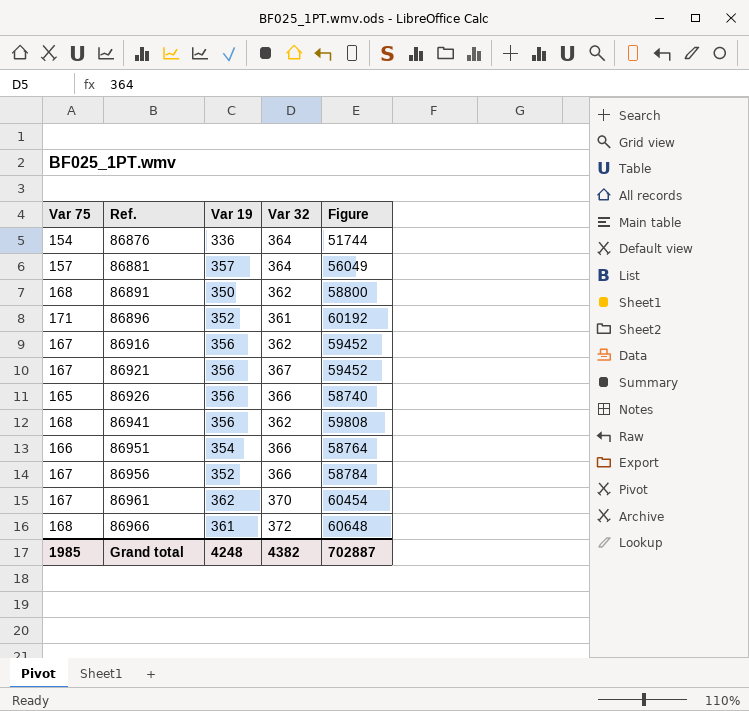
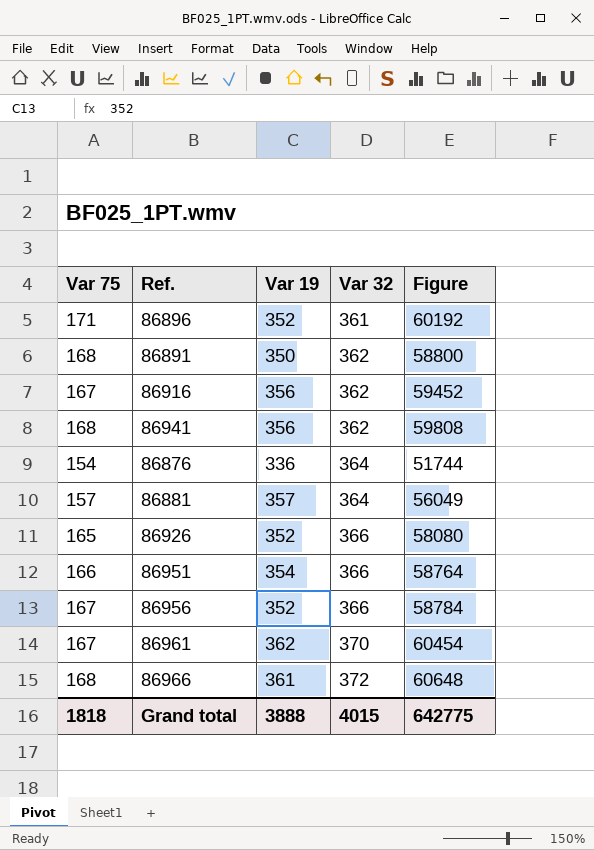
row order: Ref. ascending -> Var 32 ascending
row 86921: 167 | 356 | 367 | 59452 -> none
86926 | Var 19: 356 -> 352
86926 | Figure: 58740 -> 58080
Grand total | Var 75: 1985 -> 1818
Grand total | Var 19: 4248 -> 3888
Grand total | Var 32: 4382 -> 4015
Grand total | Figure: 702887 -> 642775

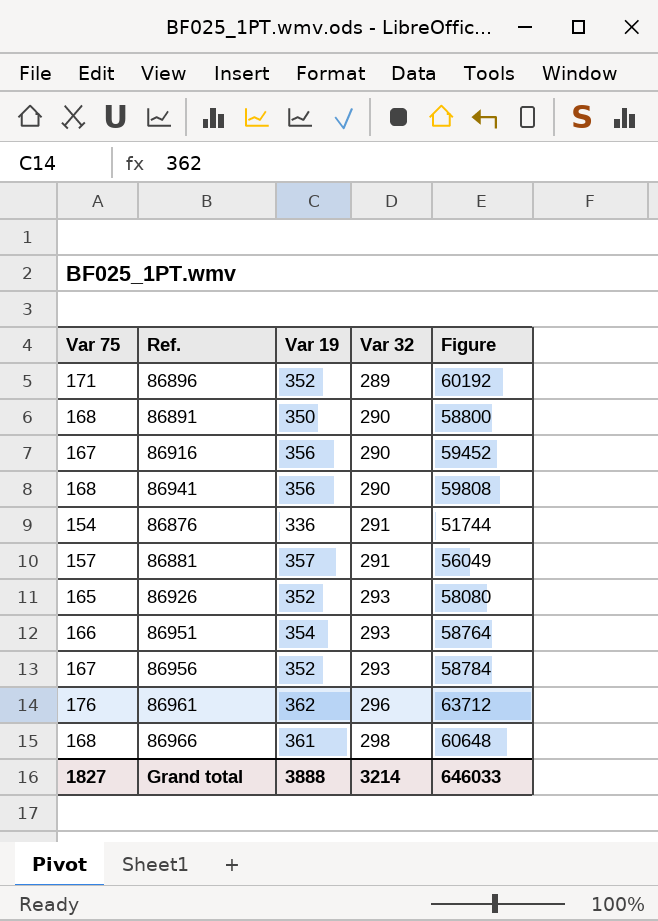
86896 | Var 32: 361 -> 289
86891 | Var 32: 362 -> 290
86916 | Var 32: 362 -> 290
86941 | Var 32: 362 -> 290
86876 | Var 32: 364 -> 291
86881 | Var 32: 364 -> 291
86926 | Var 32: 366 -> 293
86951 | Var 32: 366 -> 293
86956 | Var 32: 366 -> 293
86961 | Var 75: 167 -> 176
86961 | Var 32: 370 -> 296
86961 | Figure: 60454 -> 63712
86966 | Var 32: 372 -> 298
Grand total | Var 75: 1818 -> 1827
Grand total | Var 32: 4015 -> 3214
Grand total | Figure: 642775 -> 646033

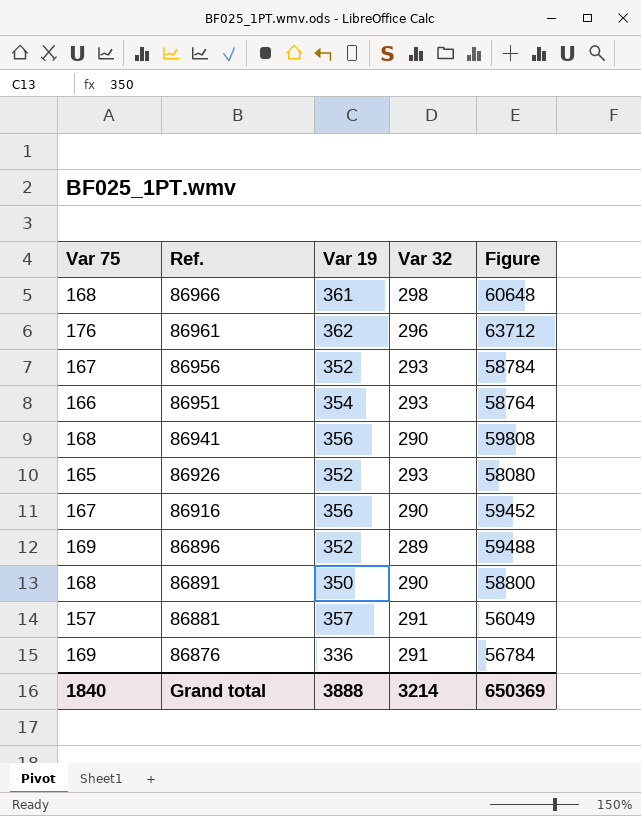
row order: Var 32 ascending -> Ref. descending
86896 | Var 75: 171 -> 169
86896 | Figure: 60192 -> 59488
86876 | Var 75: 154 -> 169
86876 | Figure: 51744 -> 56784
Grand total | Var 75: 1827 -> 1840
Grand total | Figure: 646033 -> 650369

